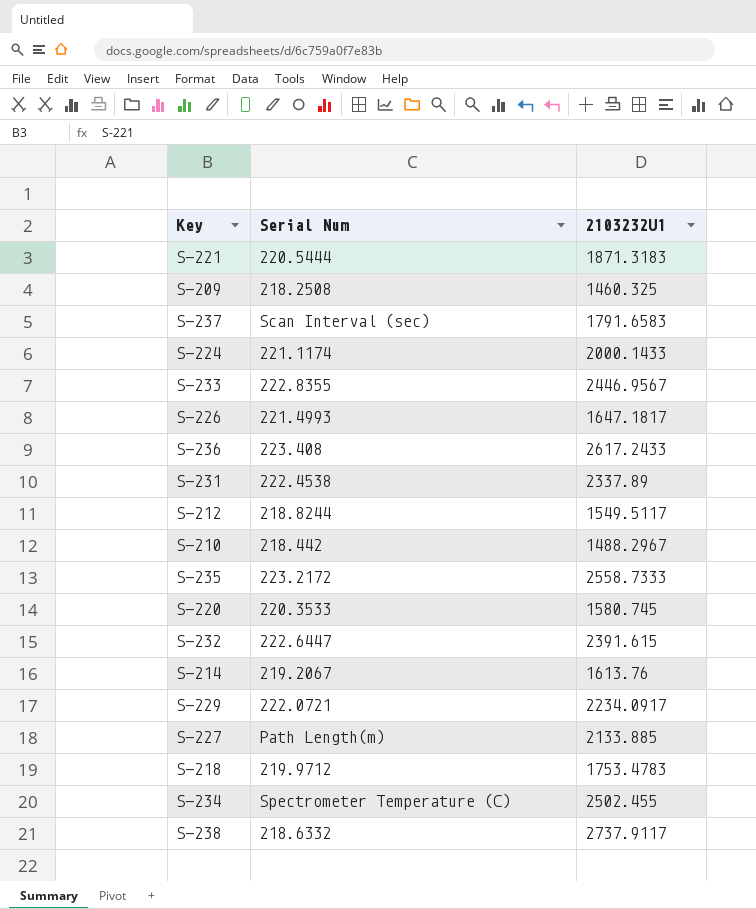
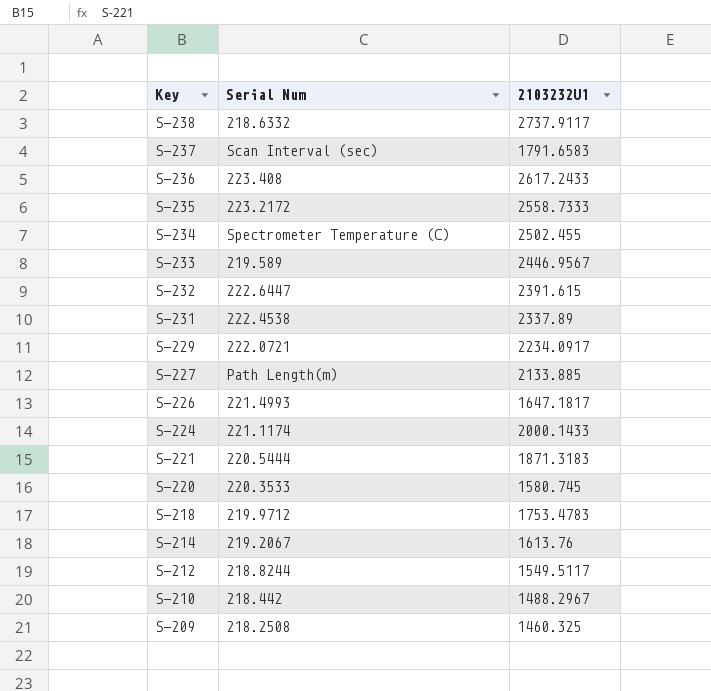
row order: none -> Key descending
S-233 | Serial Num: 222.8355 -> 219.589

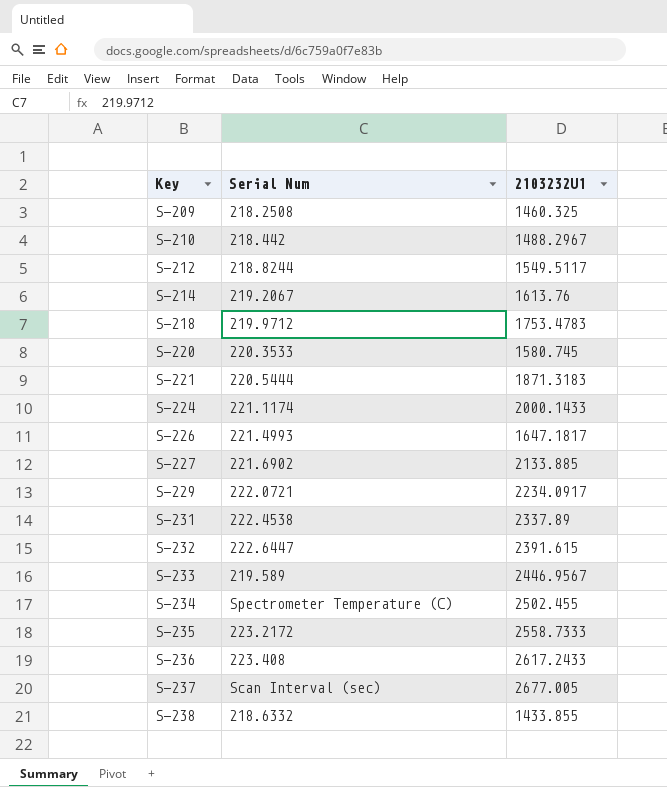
row order: Key descending -> Key ascending
S-227 | Serial Num: Path Length(m) -> 221.6902
S-237 | 2103232U1: 1791.6583 -> 2677.005
S-238 | 2103232U1: 2737.9117 -> 1433.855

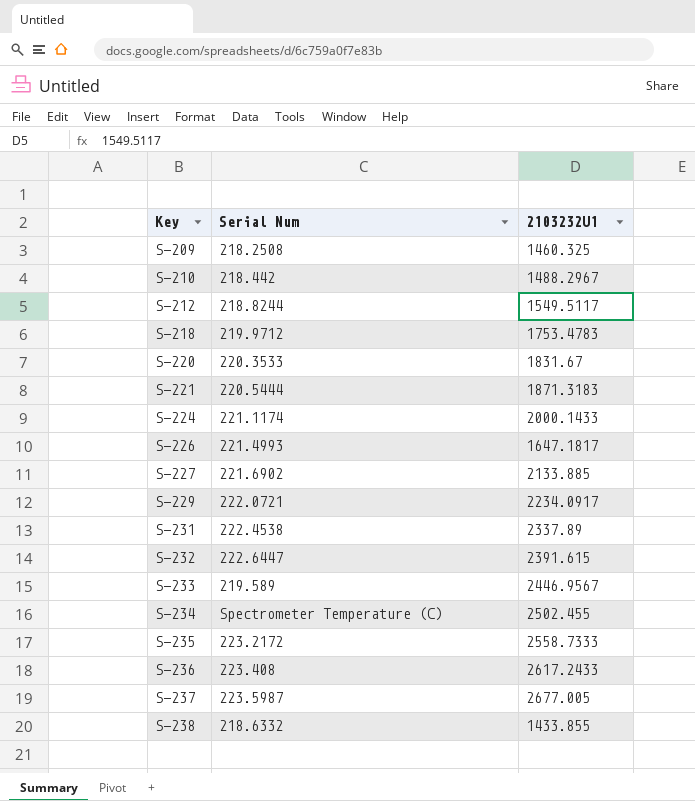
row S-214: 219.2067 | 1613.76 -> none
S-220 | 2103232U1: 1580.745 -> 1831.67
S-237 | Serial Num: Scan Interval (sec) -> 223.5987

